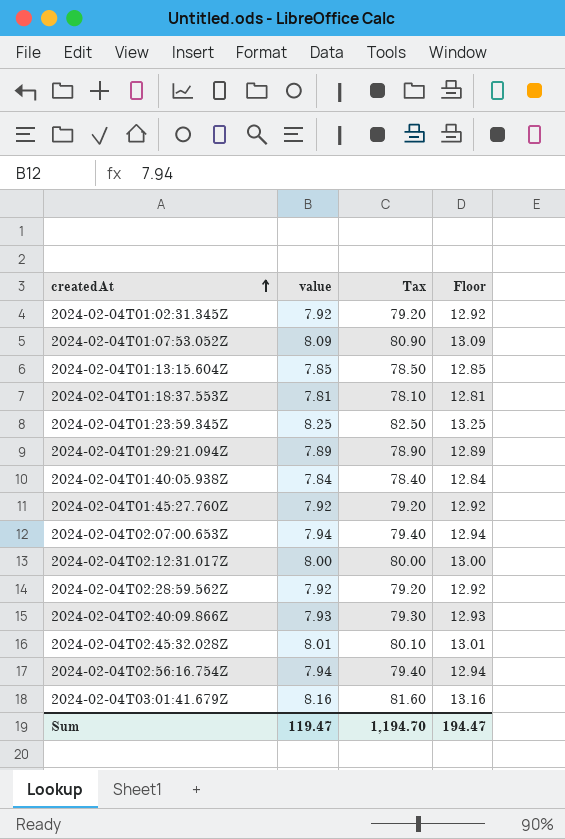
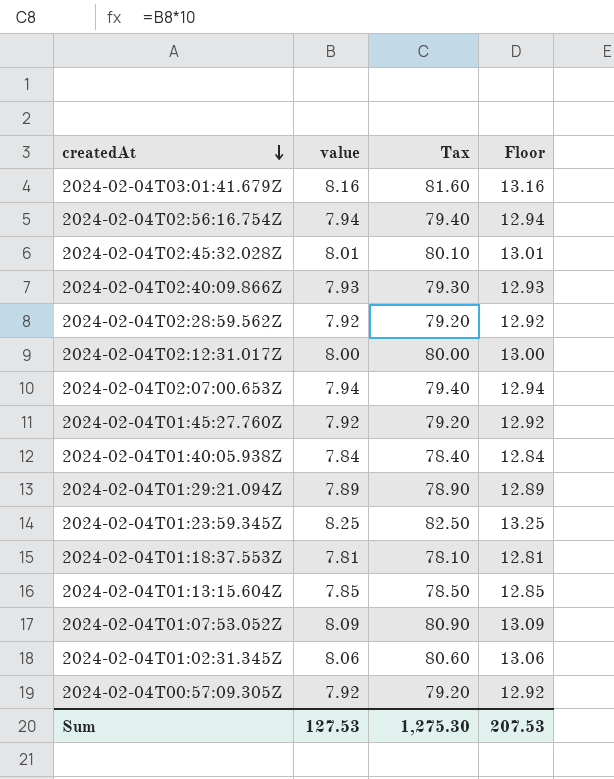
row order: createdAt ascending -> createdAt descending
2024-02-04T01:02:31.345Z | value: 7.92 -> 8.06
2024-02-04T01:02:31.345Z | Tax: 79.20 -> 80.60
2024-02-04T01:02:31.345Z | Floor: 12.92 -> 13.06
row 2024-02-04T00:57:09.305Z: none -> 7.92 | 79.20 | 12.92
Sum | value: 119.47 -> 127.53
Sum | Tax: 1,194.70 -> 1,275.30
Sum | Floor: 194.47 -> 207.53

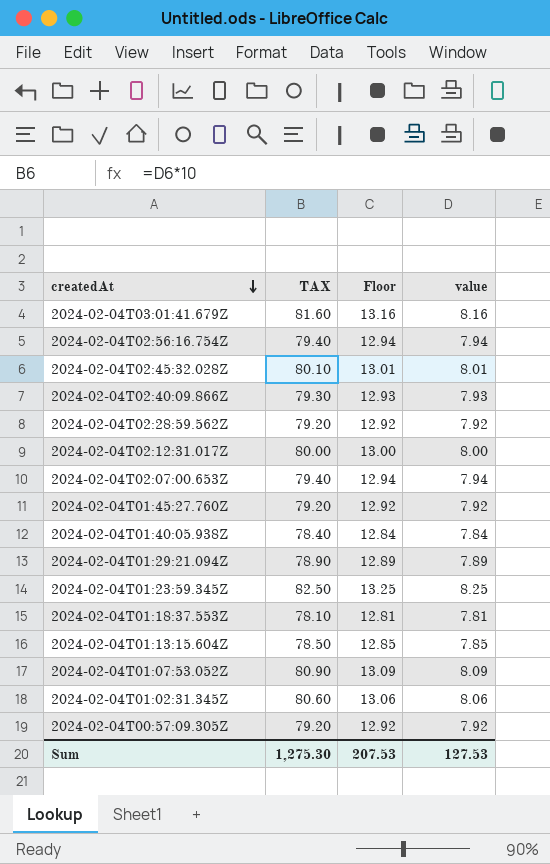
column name: Tax -> TAX
column value | position: 2 -> 4

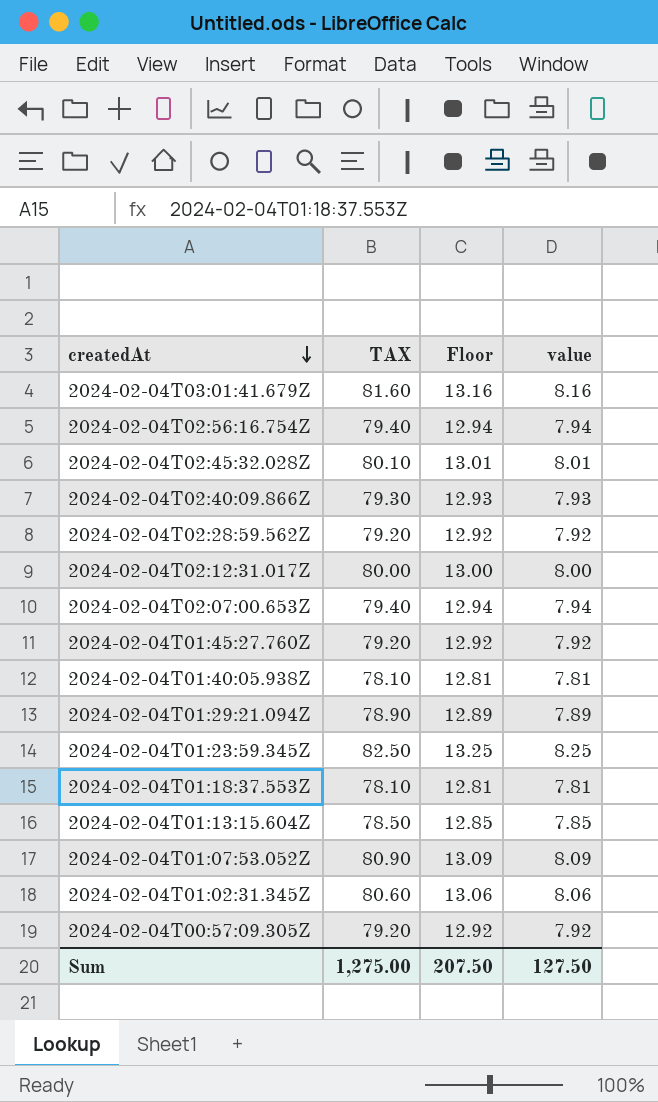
2024-02-04T01:40:05.938Z | TAX: 78.40 -> 78.10
2024-02-04T01:40:05.938Z | Floor: 12.84 -> 12.81
2024-02-04T01:40:05.938Z | value: 7.84 -> 7.81
Sum | TAX: 1,275.30 -> 1,275.00
Sum | Floor: 207.53 -> 207.50
Sum | value: 127.53 -> 127.50

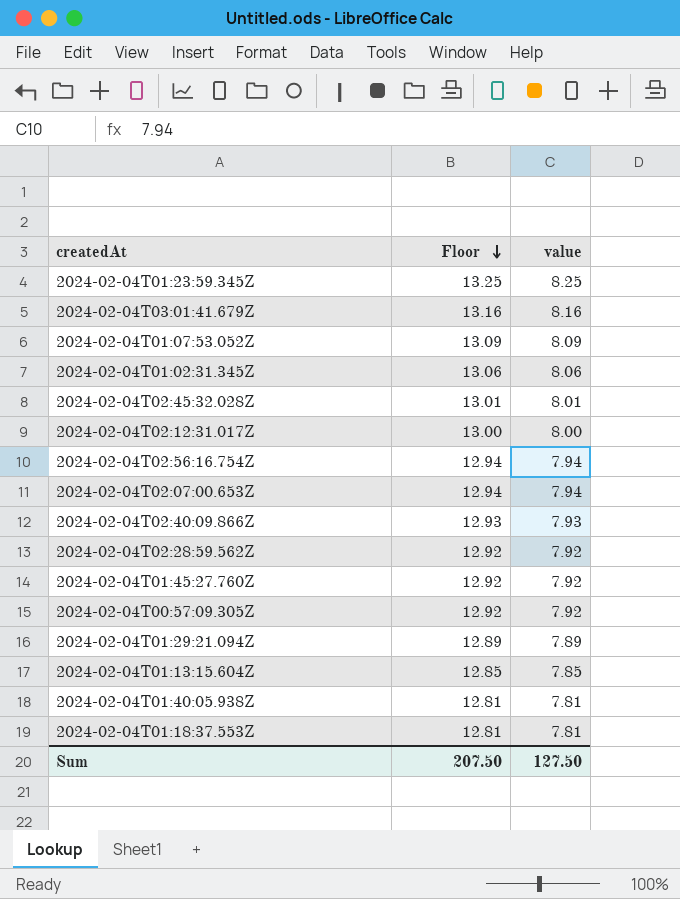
row order: createdAt descending -> Floor descending
column TAX | formula: [value] * 10 -> none

